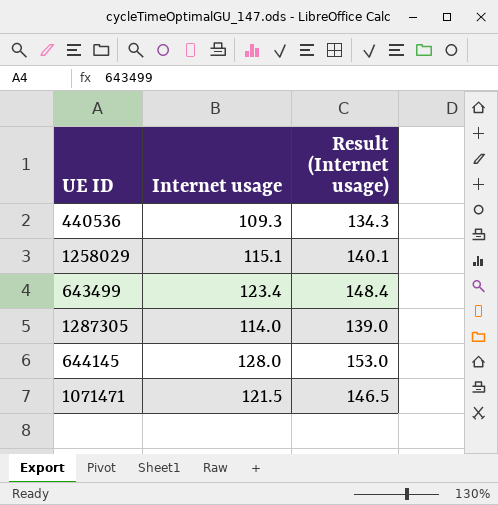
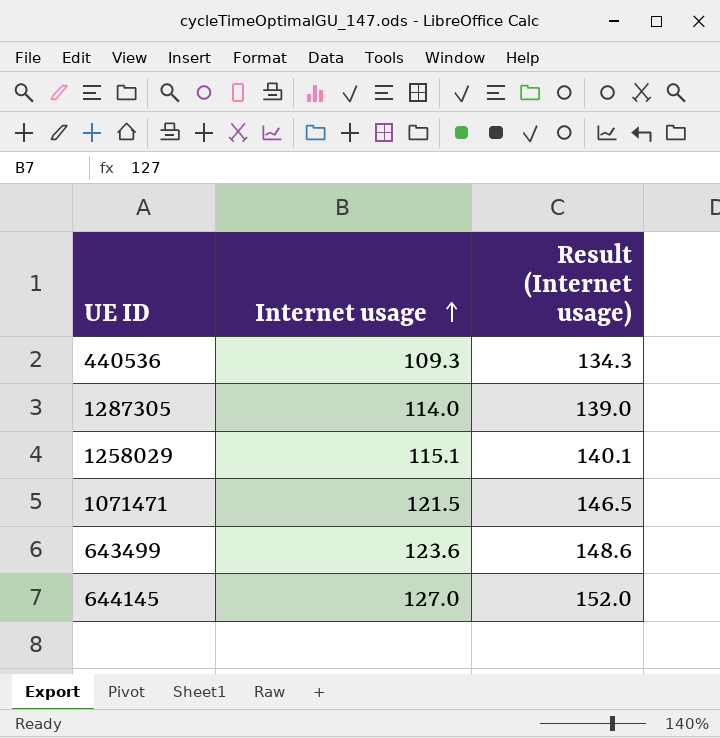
row order: none -> Internet usage ascending
643499 | Internet usage: 123.4 -> 123.6
643499 | Result (Internet usage): 148.4 -> 148.6
644145 | Internet usage: 128.0 -> 127.0
644145 | Result (Internet usage): 153.0 -> 152.0

